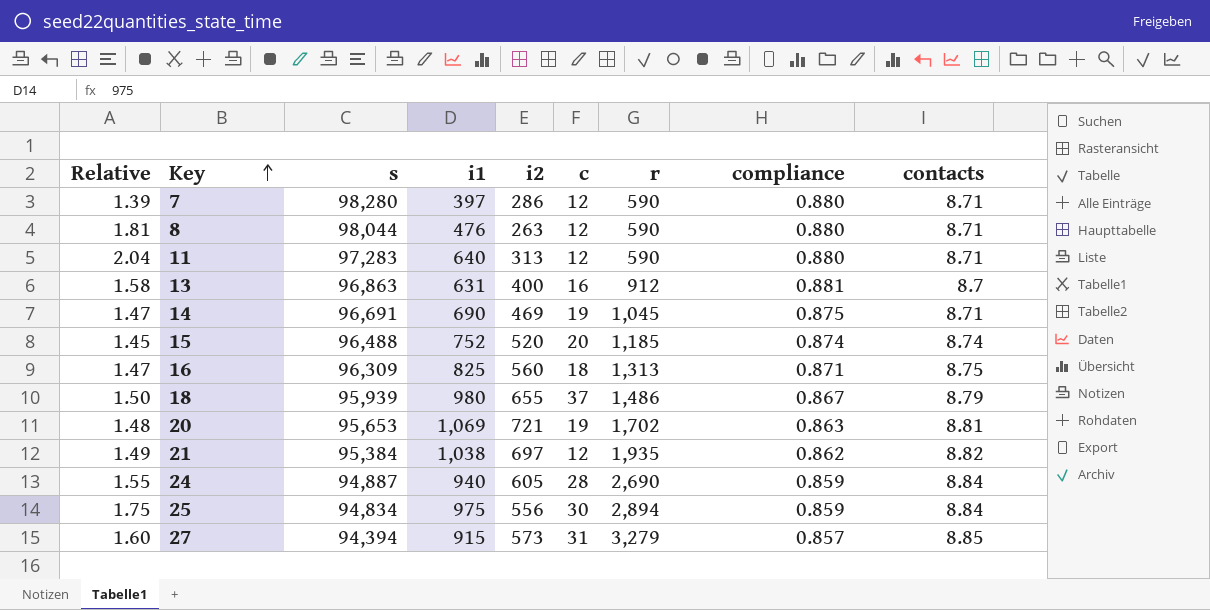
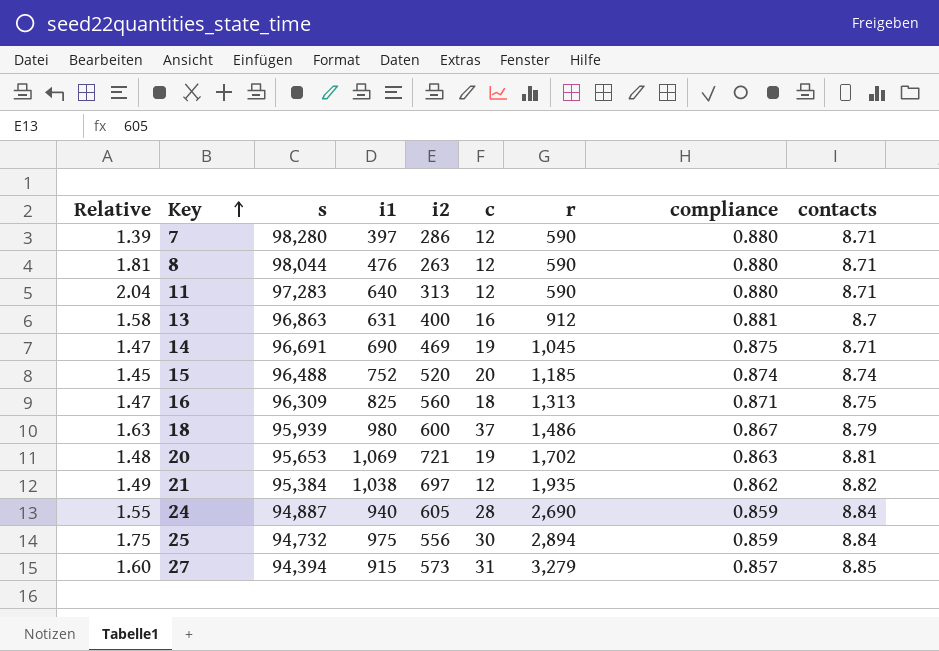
18 | Relative: 1.50 -> 1.63
18 | i2: 655 -> 600
25 | s: 94,834 -> 94,732

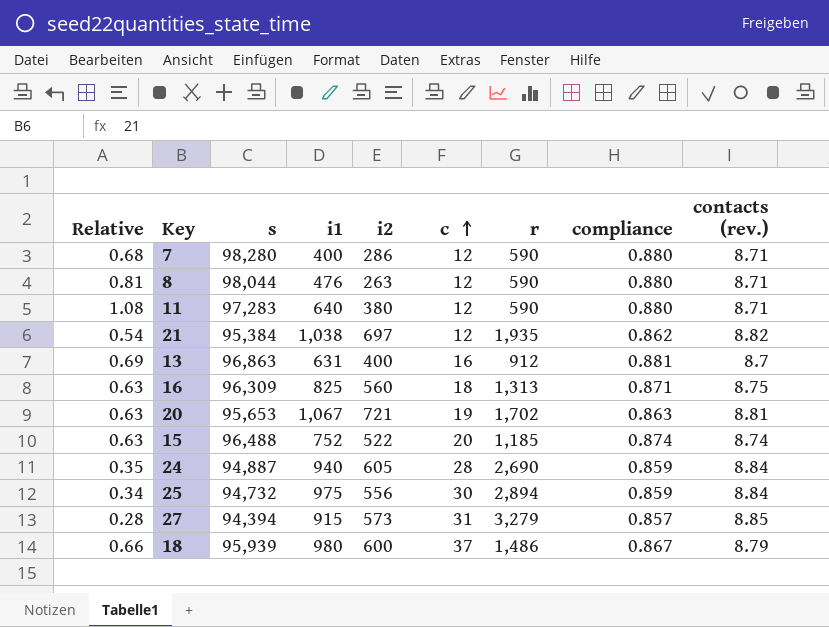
row order: Key ascending -> c ascending
column Relative | formula: [i1] / [i2] -> [i1] / [r]
column name: contacts -> contacts (rev.)
row 14: 1.47 | 96,691 | 690 | 469 | 19 | 1,045 | 0.875 | 8.71 -> none
7 | i1: 397 -> 400
11 | i2: 313 -> 380
20 | i1: 1,069 -> 1,067
15 | i2: 520 -> 522

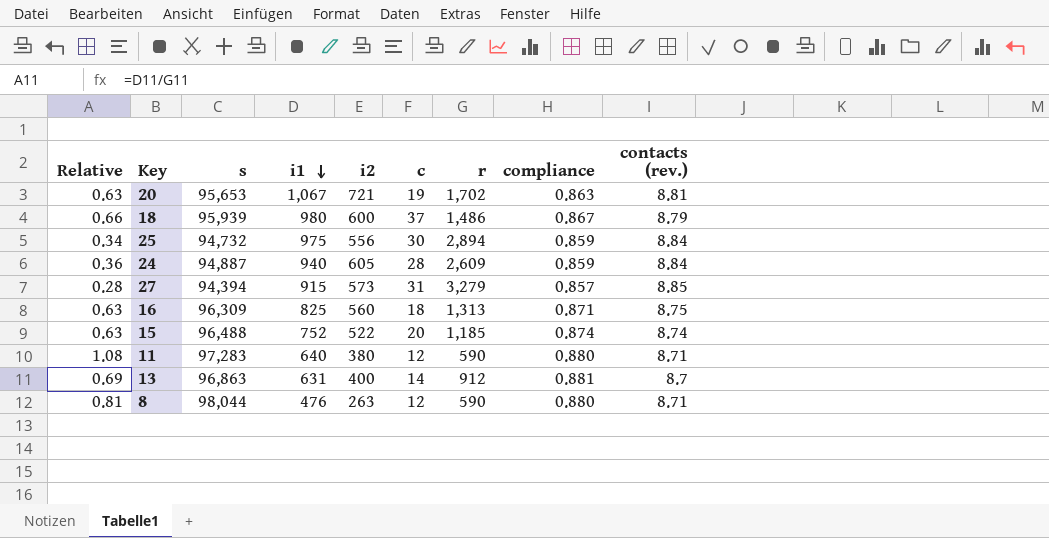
row order: c ascending -> i1 descending
row 7: 0.68 | 98,280 | 400 | 286 | 12 | 590 | 0.880 | 8.71 -> none
row 21: 0.54 | 95,384 | 1,038 | 697 | 12 | 1,935 | 0.862 | 8.82 -> none
24 | Relative: 0.35 -> 0.36
24 | r: 2,690 -> 2,609
13 | c: 16 -> 14

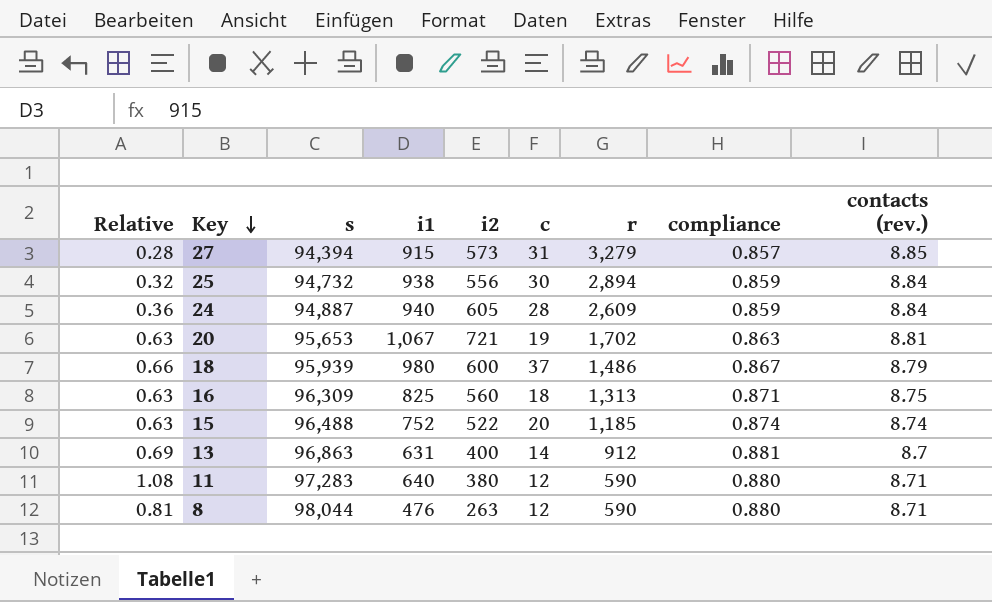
row order: i1 descending -> Key descending
25 | Relative: 0.34 -> 0.32
25 | i1: 975 -> 938

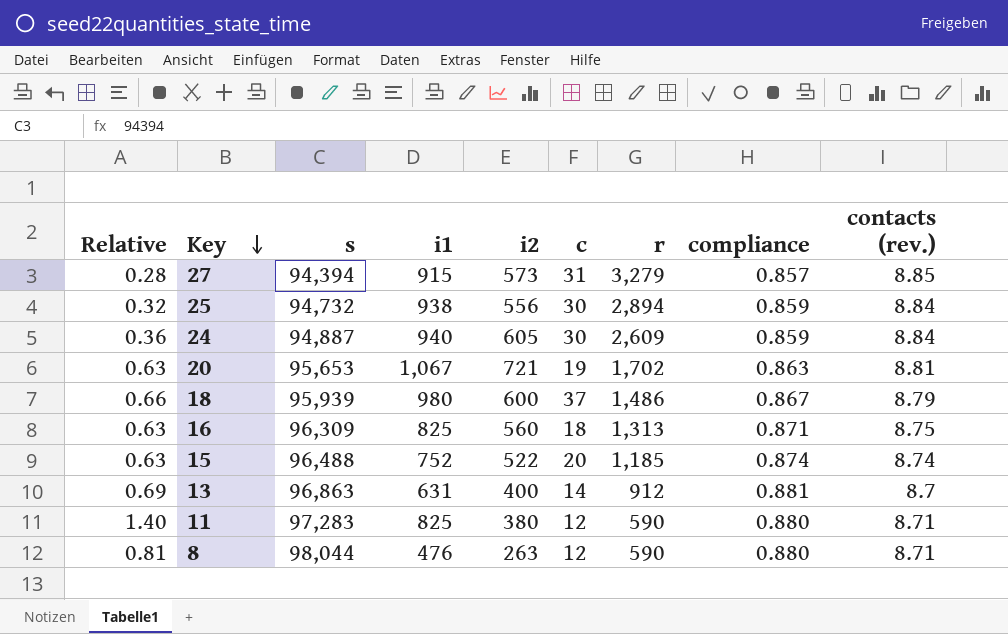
24 | c: 28 -> 30
11 | Relative: 1.08 -> 1.40
11 | i1: 640 -> 825

